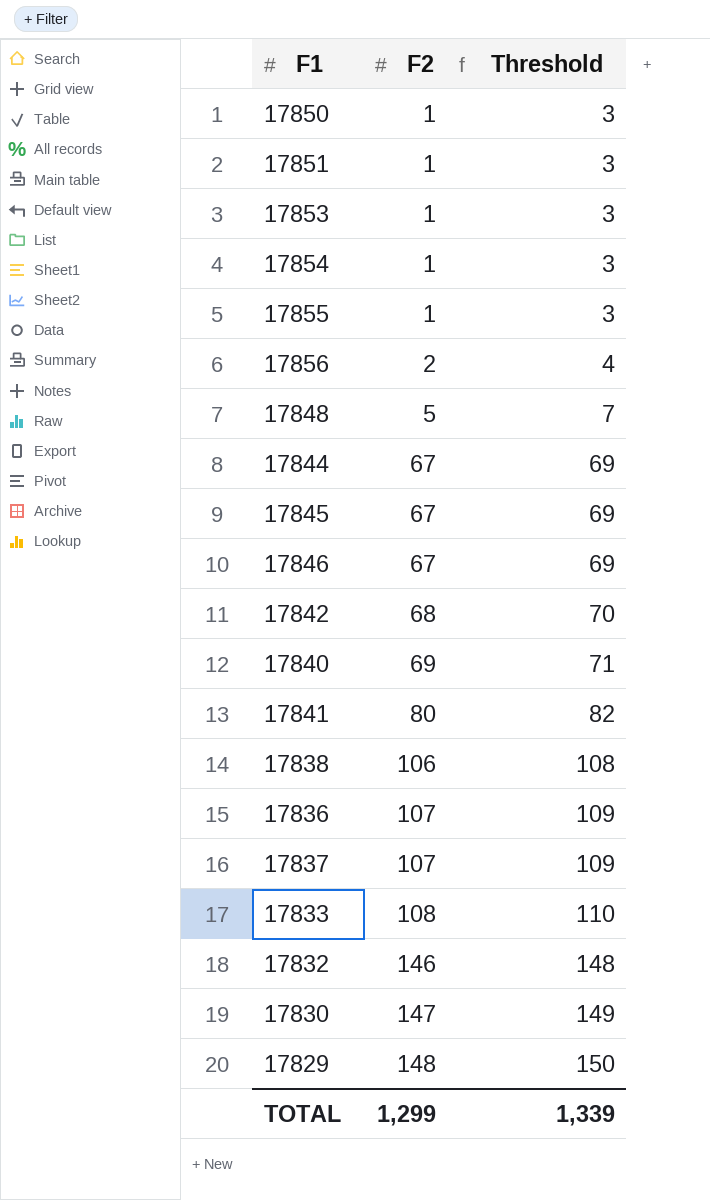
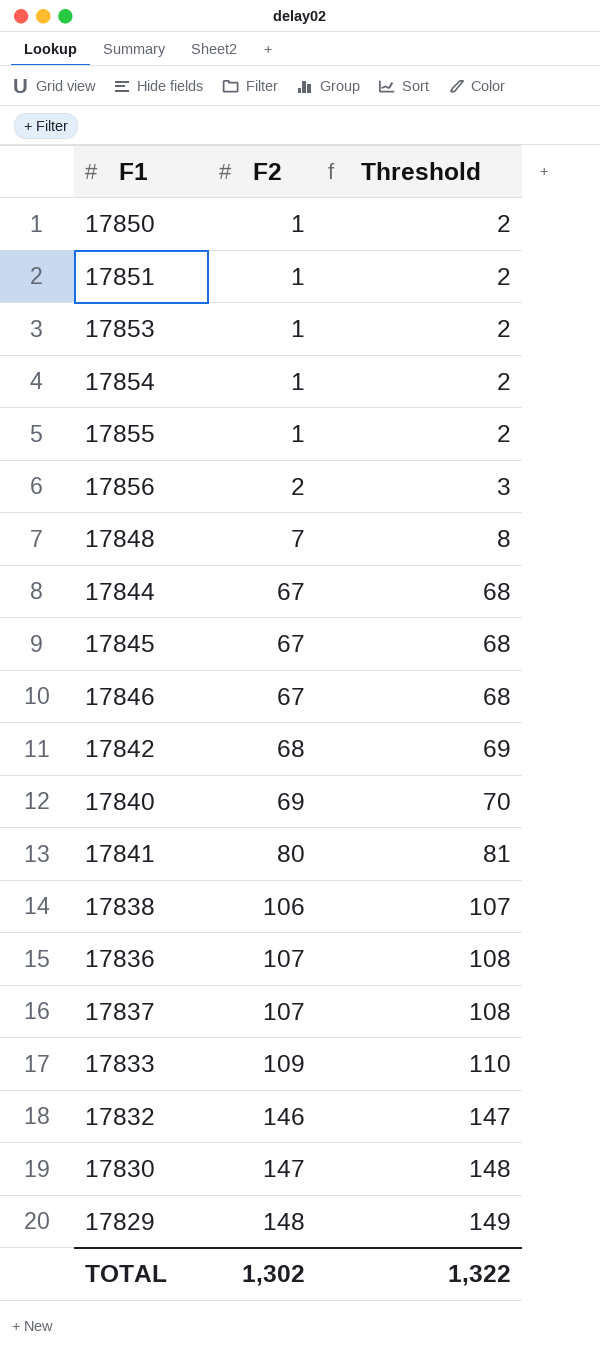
column Threshold | formula: [F2] + 2 -> [F2] + 1
17848 | F2: 5 -> 7
17833 | F2: 108 -> 109
TOTAL | F2: 1,299 -> 1,302
TOTAL | Threshold: 1,339 -> 1,322

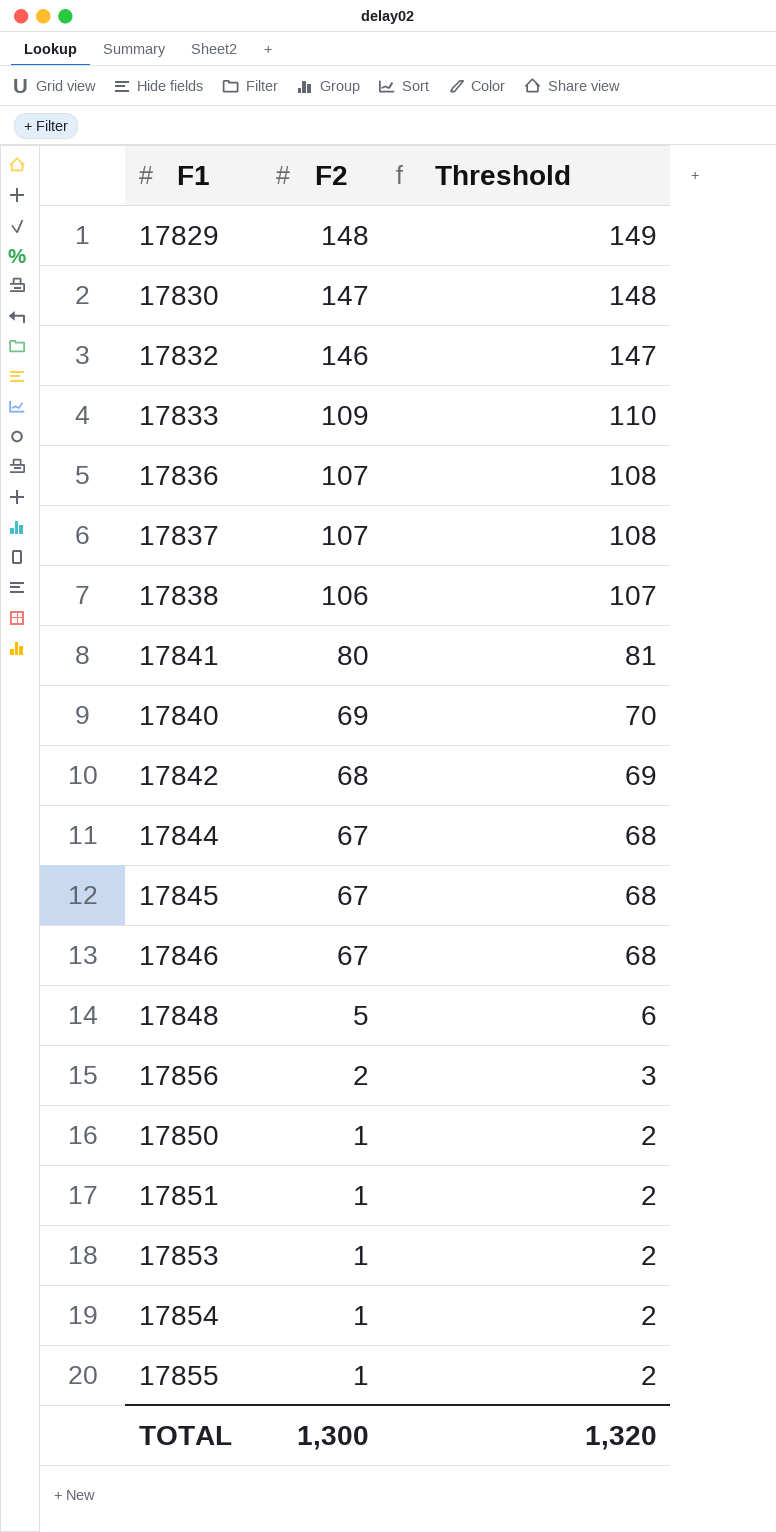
row order: F2 ascending -> F2 descending
17848 | F2: 7 -> 5
17848 | Threshold: 8 -> 6
TOTAL | F2: 1,302 -> 1,300
TOTAL | Threshold: 1,322 -> 1,320

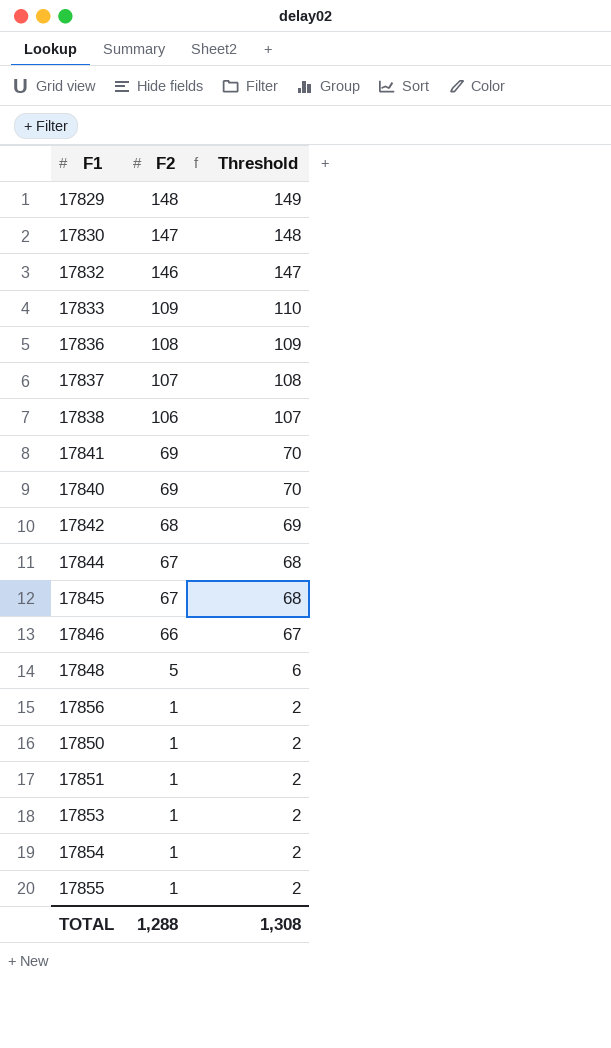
17836 | F2: 107 -> 108
17836 | Threshold: 108 -> 109
17841 | F2: 80 -> 69
17841 | Threshold: 81 -> 70
17846 | F2: 67 -> 66
17846 | Threshold: 68 -> 67
17856 | F2: 2 -> 1
17856 | Threshold: 3 -> 2
TOTAL | F2: 1,300 -> 1,288
TOTAL | Threshold: 1,320 -> 1,308

